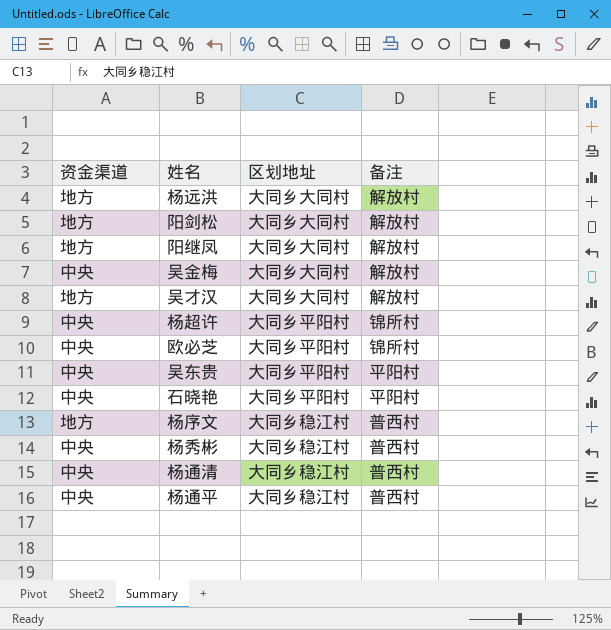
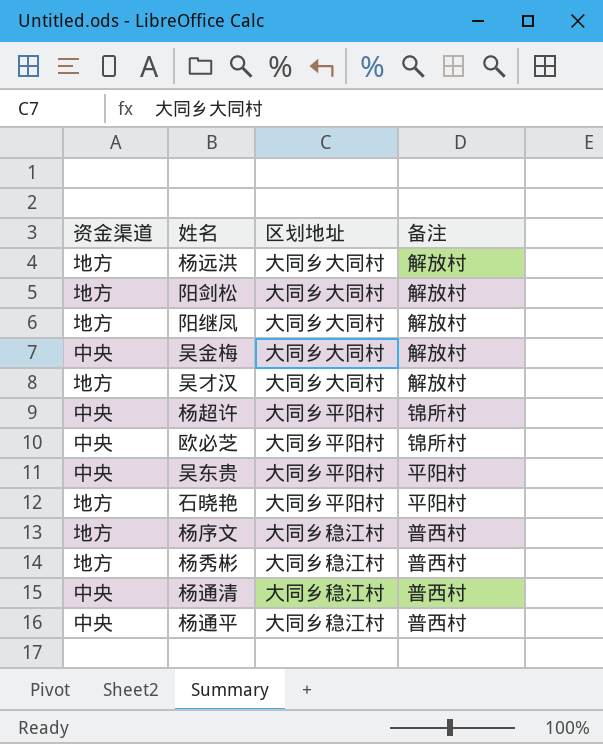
石晓艳 | 资金渠道: 中央 -> 地方
杨秀彬 | 资金渠道: 中央 -> 地方

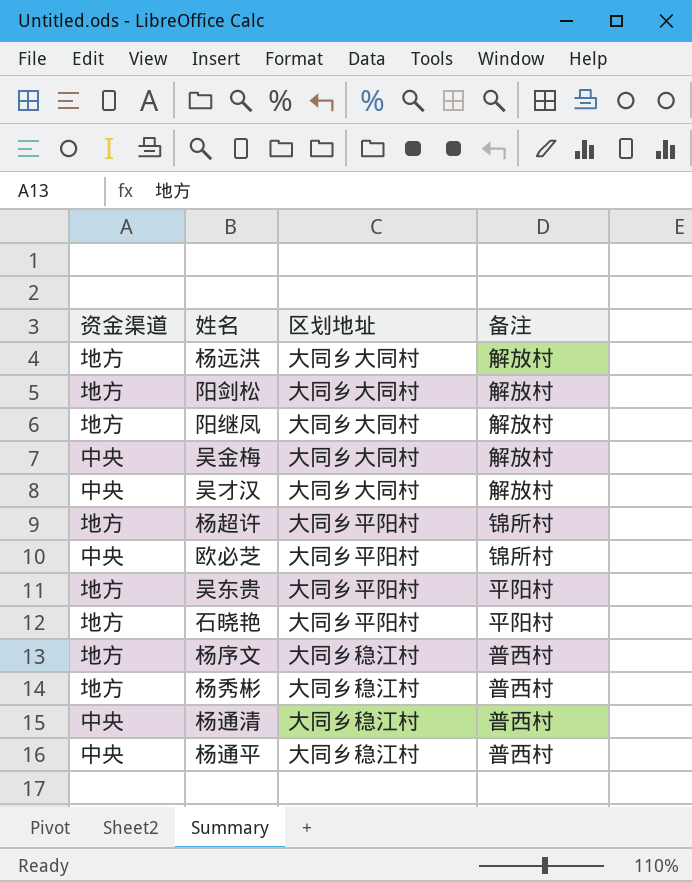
吴才汉 | 资金渠道: 地方 -> 中央
杨超许 | 资金渠道: 中央 -> 地方
吴东贵 | 资金渠道: 中央 -> 地方

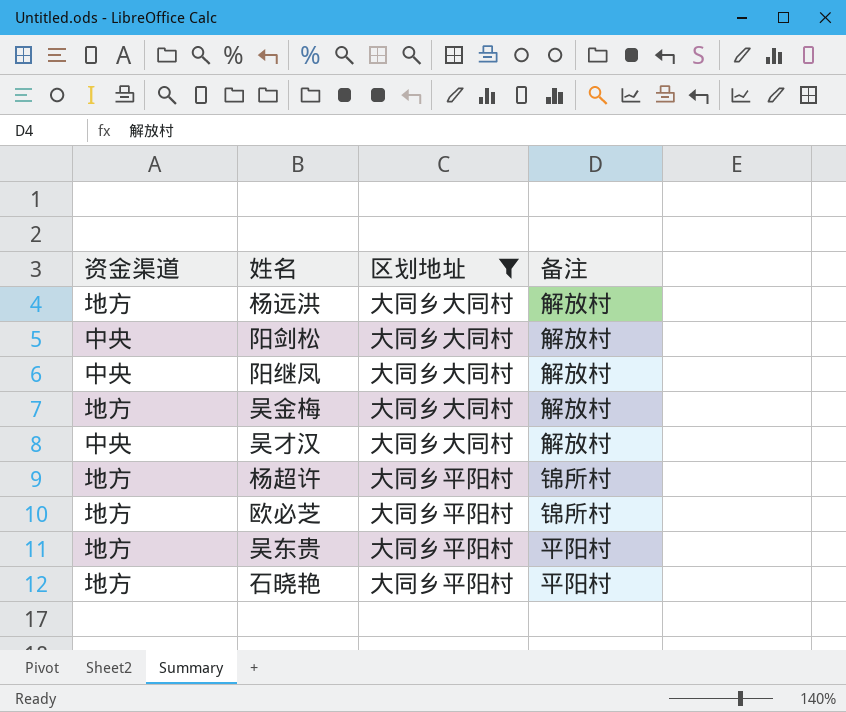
filter: none -> 区划地址 != 大同乡稳江村
阳剑松 | 资金渠道: 地方 -> 中央
阳继凤 | 资金渠道: 地方 -> 中央
吴金梅 | 资金渠道: 中央 -> 地方
欧必芝 | 资金渠道: 中央 -> 地方

